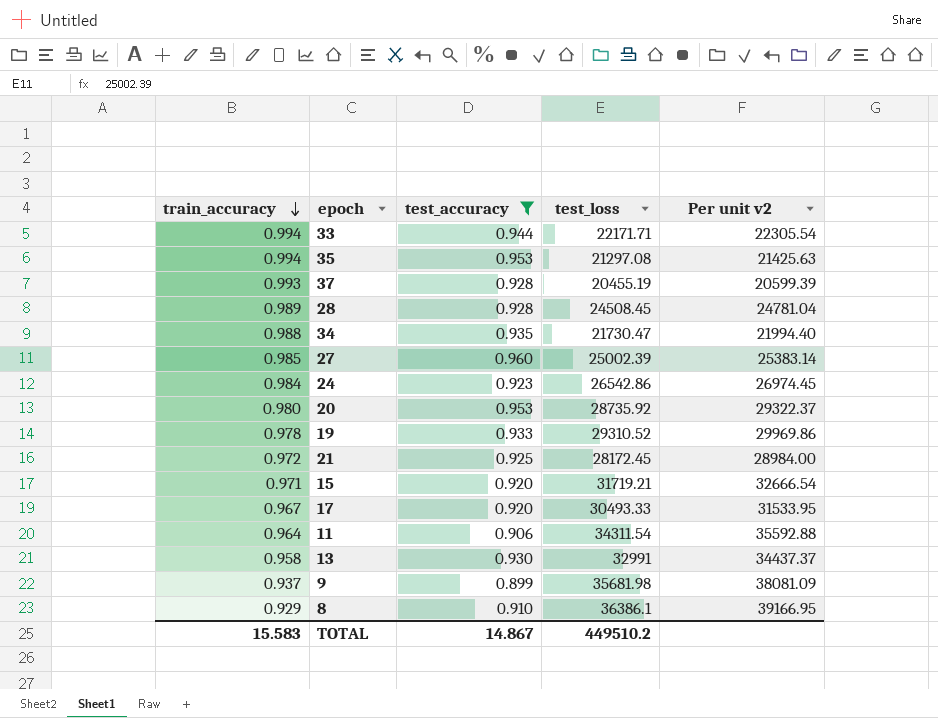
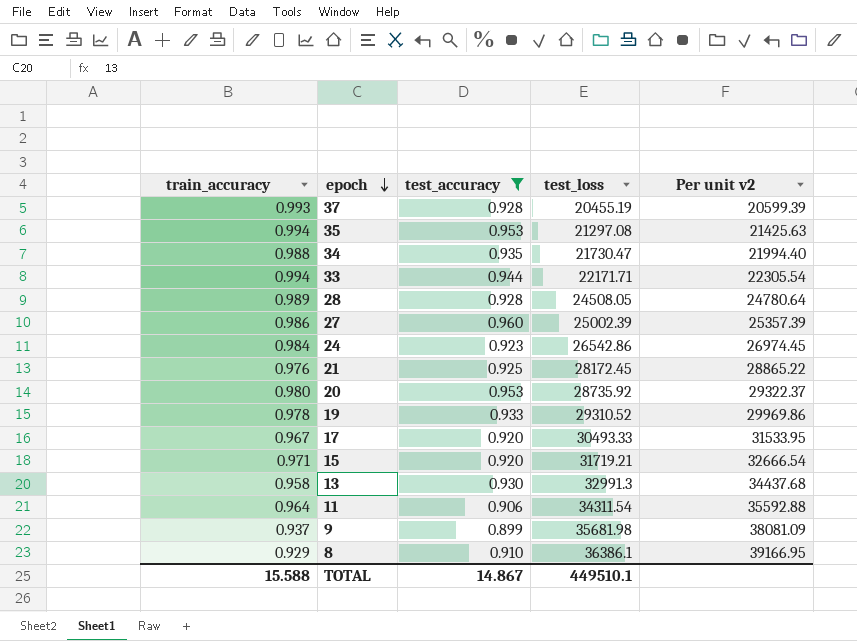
row order: train_accuracy descending -> epoch descending
28 | test_loss: 24508.45 -> 24508.05
28 | Per unit v2: 24781.04 -> 24780.64
27 | train_accuracy: 0.985 -> 0.986
27 | Per unit v2: 25383.14 -> 25357.39
21 | train_accuracy: 0.972 -> 0.976
21 | Per unit v2: 28984.00 -> 28865.22
13 | test_loss: 32991 -> 32991.3
13 | Per unit v2: 34437.37 -> 34437.68
TOTAL | train_accuracy: 15.583 -> 15.588
TOTAL | test_loss: 449510.2 -> 449510.1

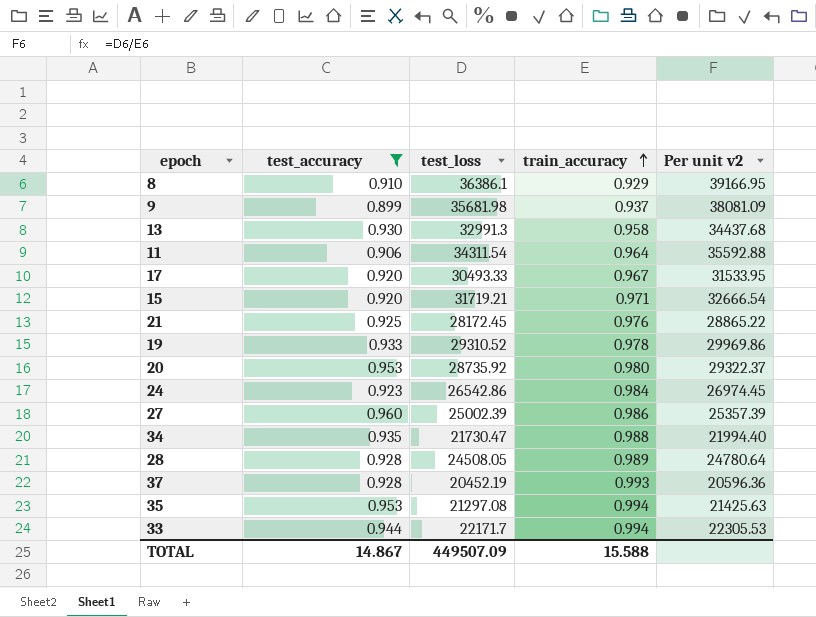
row order: epoch descending -> train_accuracy ascending
column train_accuracy | position: 1 -> 4
37 | test_loss: 20455.19 -> 20452.19
37 | Per unit v2: 20599.39 -> 20596.36
33 | test_loss: 22171.71 -> 22171.7
33 | Per unit v2: 22305.54 -> 22305.53
TOTAL | test_loss: 449510.1 -> 449507.09

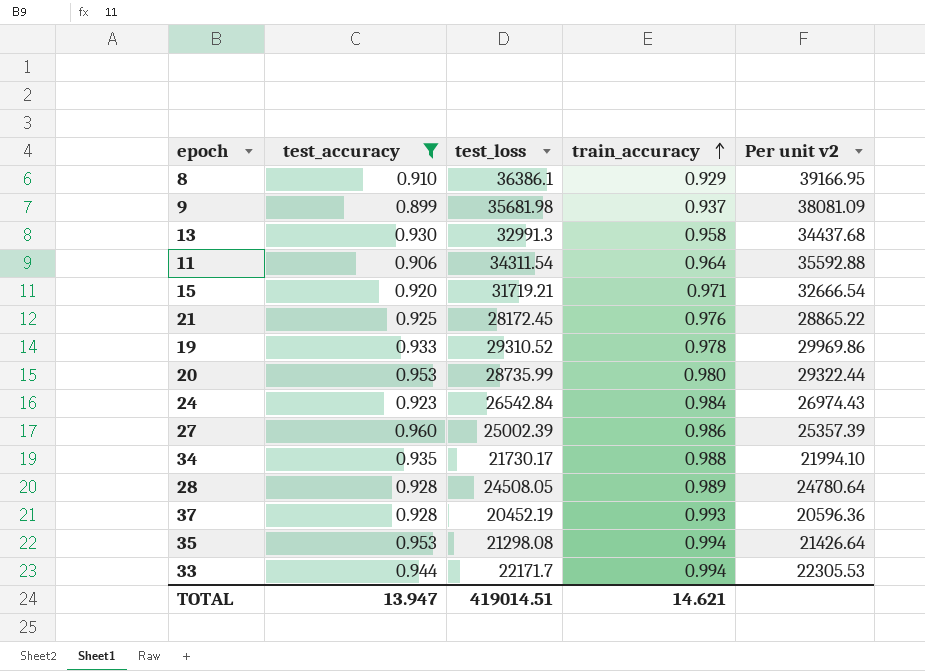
row 17: 0.920 | 30493.33 | 0.967 | 31533.95 -> none
20 | test_loss: 28735.92 -> 28735.99
20 | Per unit v2: 29322.37 -> 29322.44
24 | test_loss: 26542.86 -> 26542.84
24 | Per unit v2: 26974.45 -> 26974.43
34 | test_loss: 21730.47 -> 21730.17
34 | Per unit v2: 21994.40 -> 21994.10
35 | test_loss: 21297.08 -> 21298.08
35 | Per unit v2: 21425.63 -> 21426.64
TOTAL | test_accuracy: 14.867 -> 13.947
TOTAL | test_loss: 449507.09 -> 419014.51
TOTAL | train_accuracy: 15.588 -> 14.621

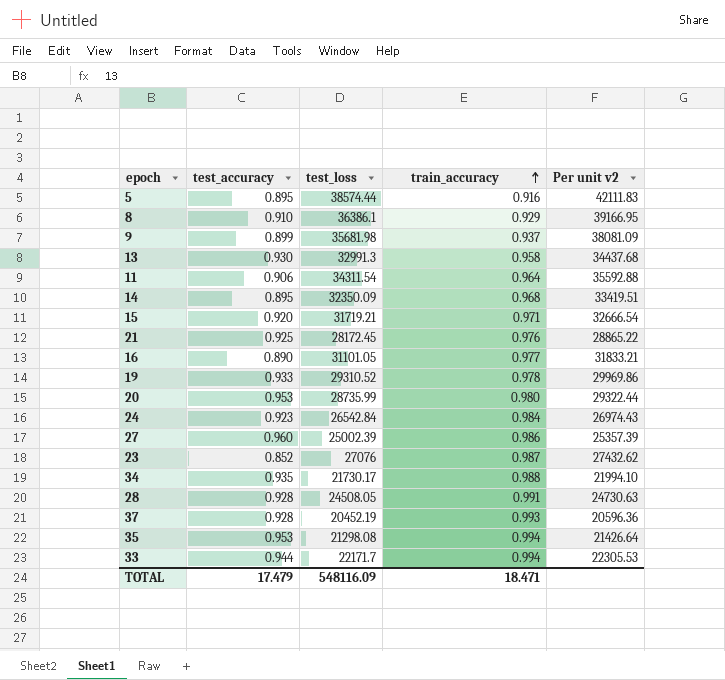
filter: test_accuracy >= 0.899 -> none
28 | train_accuracy: 0.989 -> 0.991
28 | Per unit v2: 24780.64 -> 24730.63
TOTAL | test_accuracy: 13.947 -> 17.479
TOTAL | test_loss: 419014.51 -> 548116.09
TOTAL | train_accuracy: 14.621 -> 18.471

